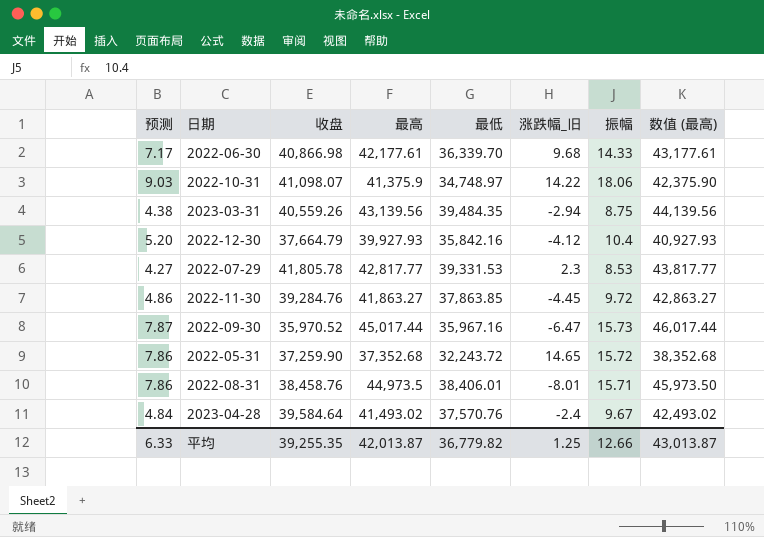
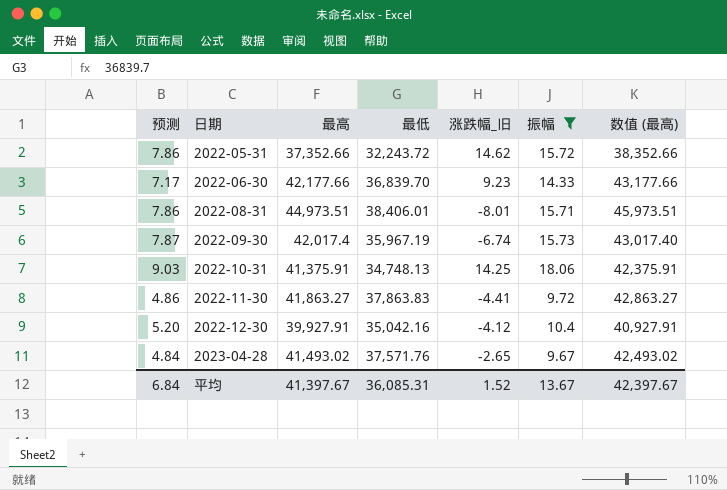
filter: none -> 振幅 >= 9.67
row order: none -> 日期 ascending
column 收盘 | position: 3 -> none
2022-05-31 | 最高: 37,352.68 -> 37,352.66
2022-05-31 | 涨跌幅_旧: 14.65 -> 14.62
2022-05-31 | 数值 (最高): 38,352.68 -> 38,352.66
2022-06-30 | 最高: 42,177.61 -> 42,177.66
2022-06-30 | 最低: 36,339.70 -> 36,839.70
2022-06-30 | 涨跌幅_旧: 9.68 -> 9.23
2022-06-30 | 数值 (最高): 43,177.61 -> 43,177.66
2022-08-31 | 最高: 44,973.5 -> 44,973.51
2022-08-31 | 数值 (最高): 45,973.50 -> 45,973.51
2022-09-30 | 最高: 45,017.44 -> 42,017.4
2022-09-30 | 最低: 35,967.16 -> 35,967.19
2022-09-30 | 涨跌幅_旧: -6.47 -> -6.74
2022-09-30 | 数值 (最高): 46,017.44 -> 43,017.40
2022-10-31 | 最高: 41,375.9 -> 41,375.91
2022-10-31 | 最低: 34,748.97 -> 34,748.13
2022-10-31 | 涨跌幅_旧: 14.22 -> 14.25
2022-10-31 | 数值 (最高): 42,375.90 -> 42,375.91
2022-11-30 | 最低: 37,863.85 -> 37,863.83
2022-11-30 | 涨跌幅_旧: -4.45 -> -4.41
2022-12-30 | 最高: 39,927.93 -> 39,927.91
2022-12-30 | 最低: 35,842.16 -> 35,042.16
2022-12-30 | 数值 (最高): 40,927.93 -> 40,927.91
2023-04-28 | 最低: 37,570.76 -> 37,571.76
2023-04-28 | 涨跌幅_旧: -2.4 -> -2.65
平均 | 预测: 6.33 -> 6.84
平均 | 最高: 42,013.87 -> 41,397.67
平均 | 最低: 36,779.82 -> 36,085.31
平均 | 涨跌幅_旧: 1.25 -> 1.52
平均 | 振幅: 12.66 -> 13.67
平均 | 数值 (最高): 43,013.87 -> 42,397.67

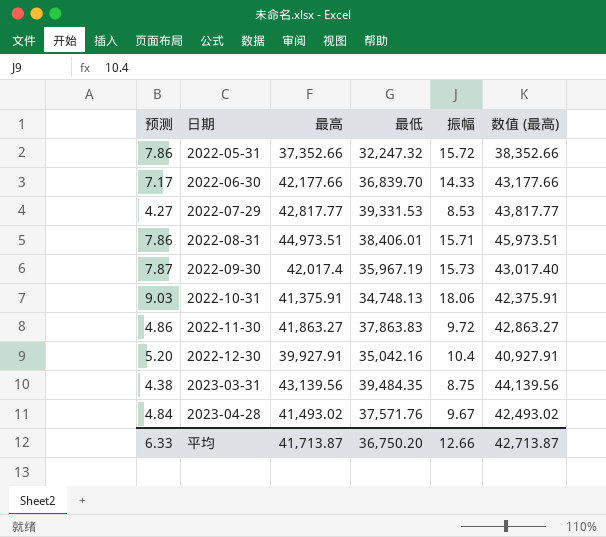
filter: 振幅 >= 9.67 -> none
column 涨跌幅_旧 | position: 5 -> none
2022-05-31 | 最低: 32,243.72 -> 32,247.32
平均 | 预测: 6.84 -> 6.33
平均 | 最高: 41,397.67 -> 41,713.87
平均 | 最低: 36,085.31 -> 36,750.20
平均 | 振幅: 13.67 -> 12.66
平均 | 数值 (最高): 42,397.67 -> 42,713.87

